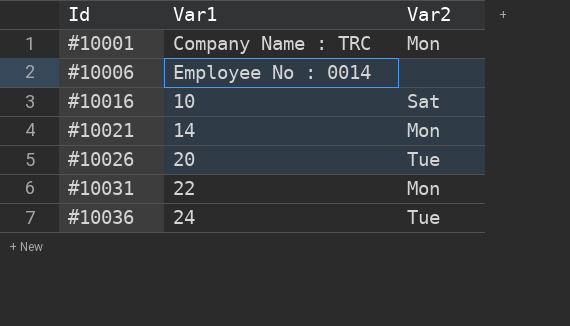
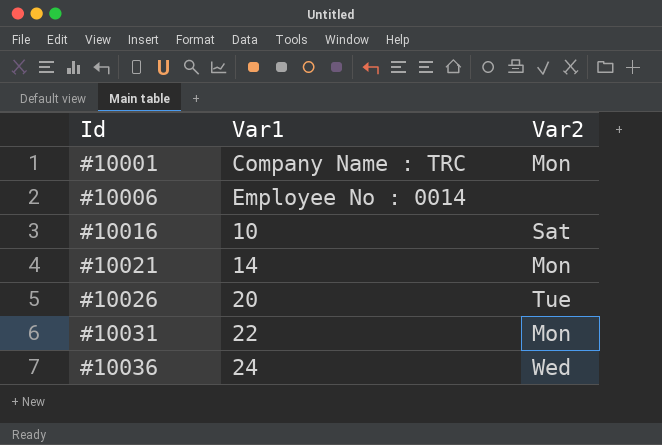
#10036 | Var2: Tue -> Wed

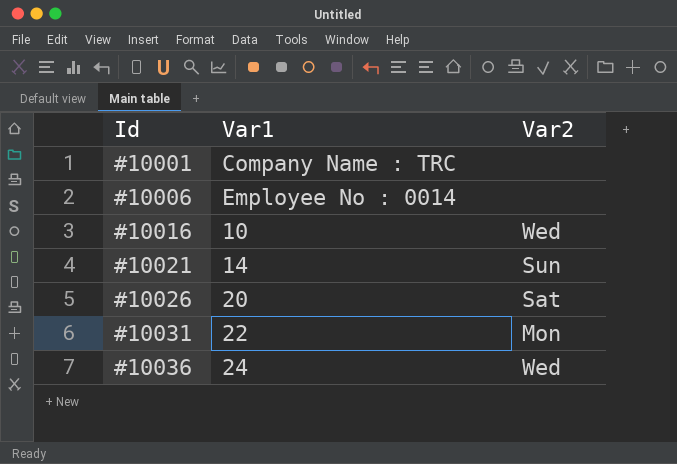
#10001 | Var2: Mon -> none
#10016 | Var2: Sat -> Wed
#10021 | Var2: Mon -> Sun
#10026 | Var2: Tue -> Sat

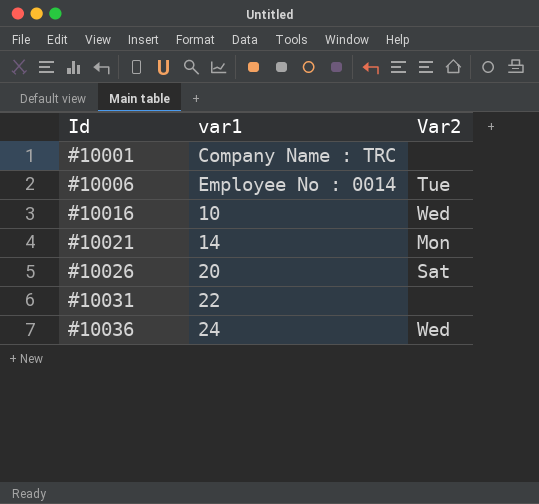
column name: Var1 -> var1
#10006 | Var2: none -> Tue
#10021 | Var2: Sun -> Mon
#10031 | Var2: Mon -> none

